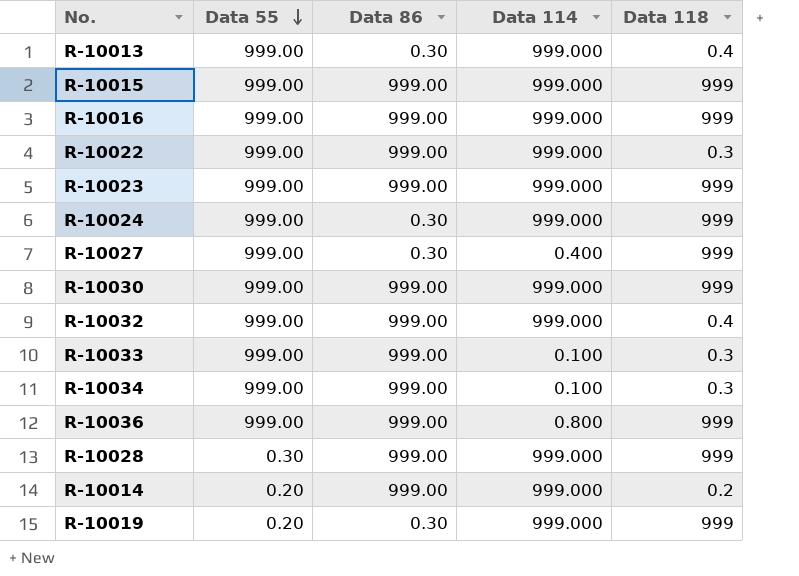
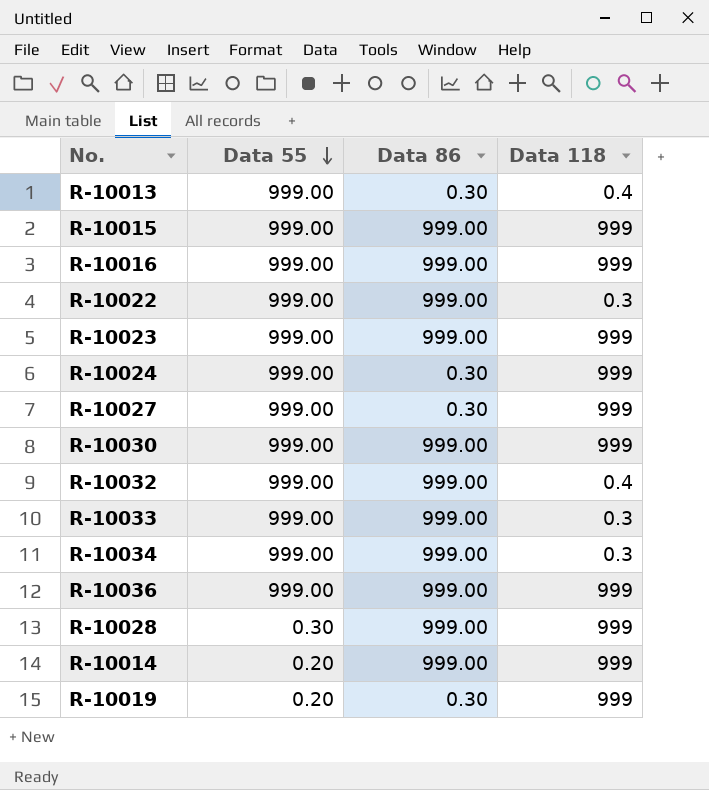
column Data 114 | position: 4 -> none
R-10014 | Data 118: 0.2 -> 999

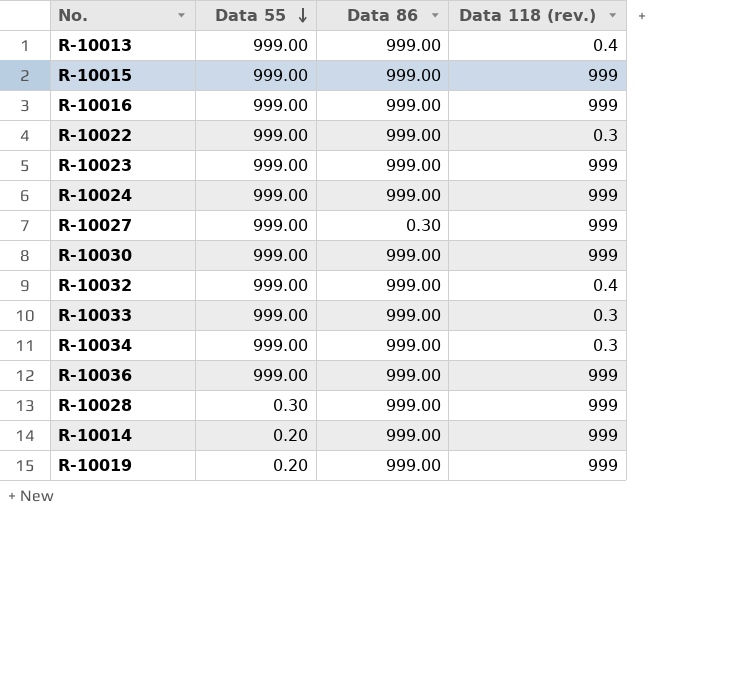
column name: Data 118 -> Data 118 (rev.)
R-10013 | Data 86: 0.30 -> 999.00
R-10024 | Data 86: 0.30 -> 999.00
R-10019 | Data 86: 0.30 -> 999.00

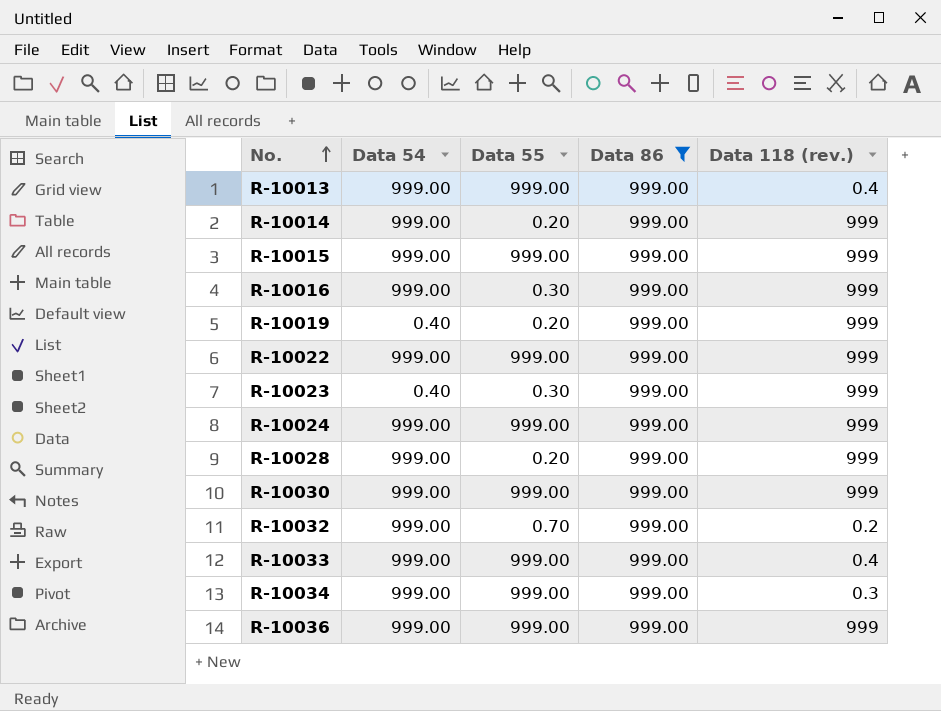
filter: none -> Data 86 = 999.00
row order: Data 55 descending -> No. ascending
column Data 54 | position: none -> 2
R-10016 | Data 55: 999.00 -> 0.30
R-10022 | Data 118 (rev.): 0.3 -> 999
R-10023 | Data 55: 999.00 -> 0.30
R-10028 | Data 55: 0.30 -> 0.20
R-10032 | Data 55: 999.00 -> 0.70
R-10032 | Data 118 (rev.): 0.4 -> 0.2
R-10033 | Data 118 (rev.): 0.3 -> 0.4

